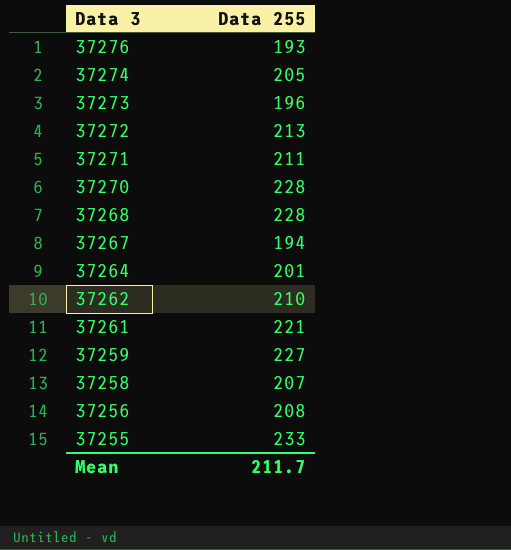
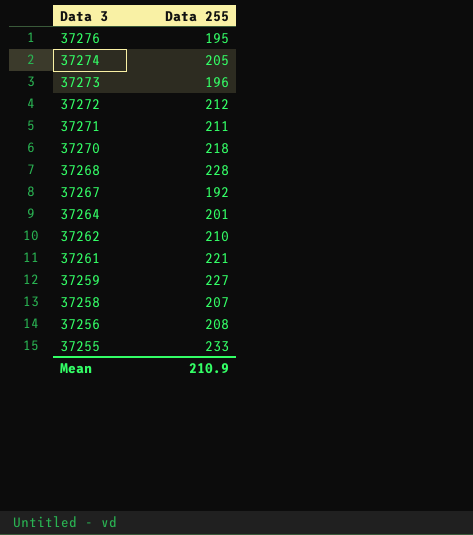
37276 | Data 255: 193 -> 195
37272 | Data 255: 213 -> 212
37270 | Data 255: 228 -> 218
37267 | Data 255: 194 -> 192
Mean | Data 255: 211.7 -> 210.9

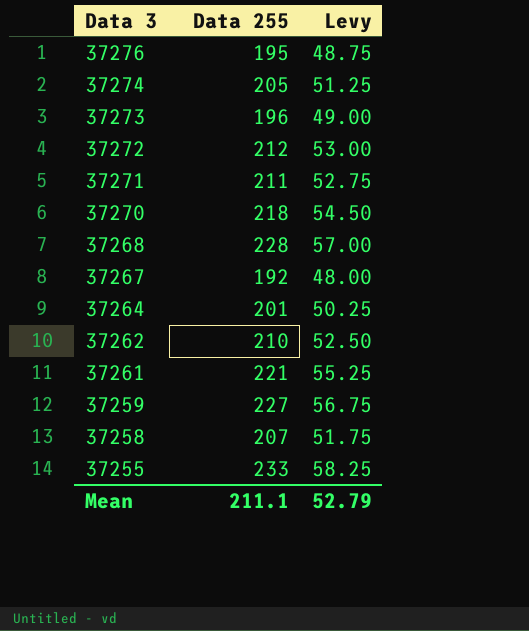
column Levy | formula: none -> [Data 255] * 0.25
row 37256: 208 -> none
Mean | Data 255: 210.9 -> 211.1

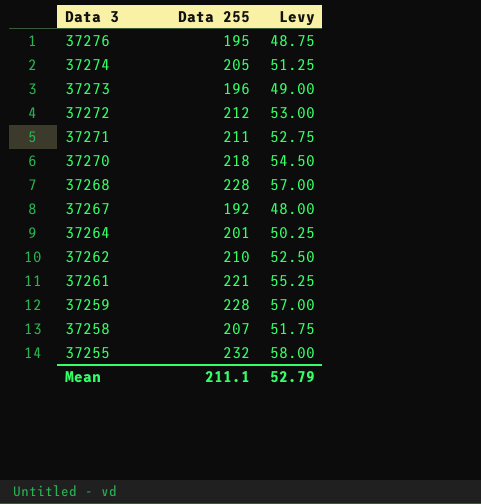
37259 | Data 255: 227 -> 228
37259 | Levy: 56.75 -> 57.00
37255 | Data 255: 233 -> 232
37255 | Levy: 58.25 -> 58.00

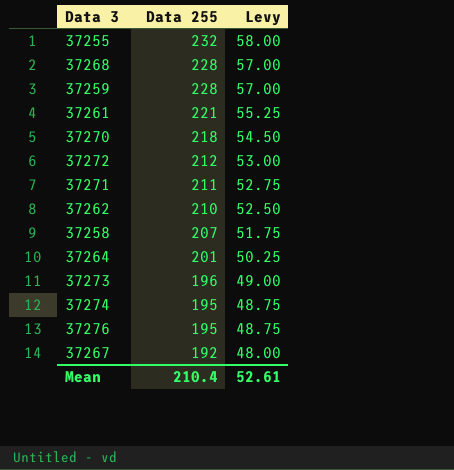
row order: Data 3 descending -> Data 255 descending
37274 | Data 255: 205 -> 195
37274 | Levy: 51.25 -> 48.75
Mean | Data 255: 211.1 -> 210.4
Mean | Levy: 52.79 -> 52.61

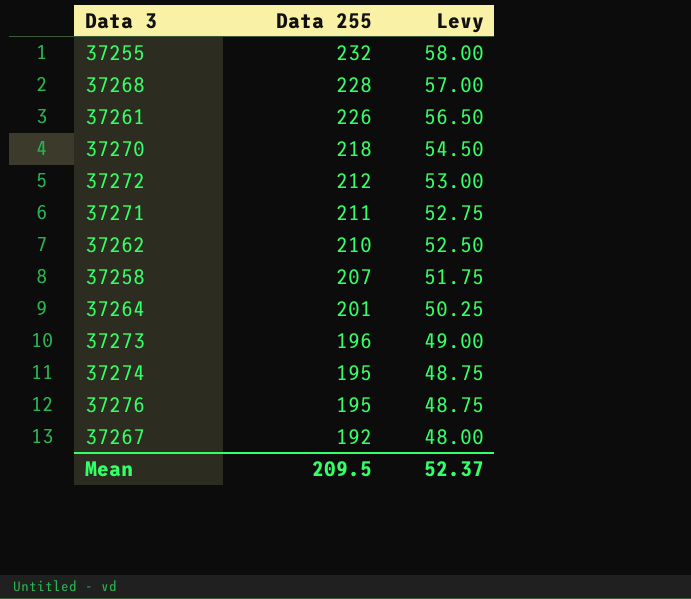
row 37259: 228 | 57.00 -> none
37261 | Data 255: 221 -> 226
37261 | Levy: 55.25 -> 56.50
Mean | Data 255: 210.4 -> 209.5
Mean | Levy: 52.61 -> 52.37

